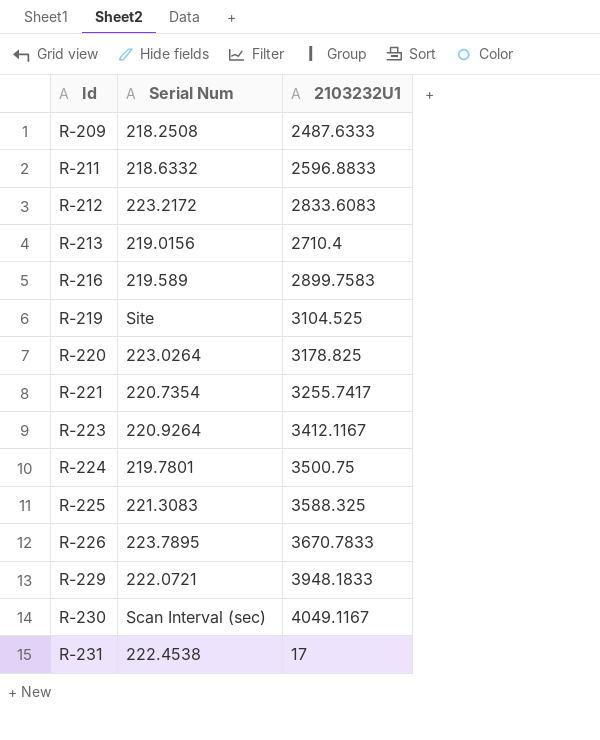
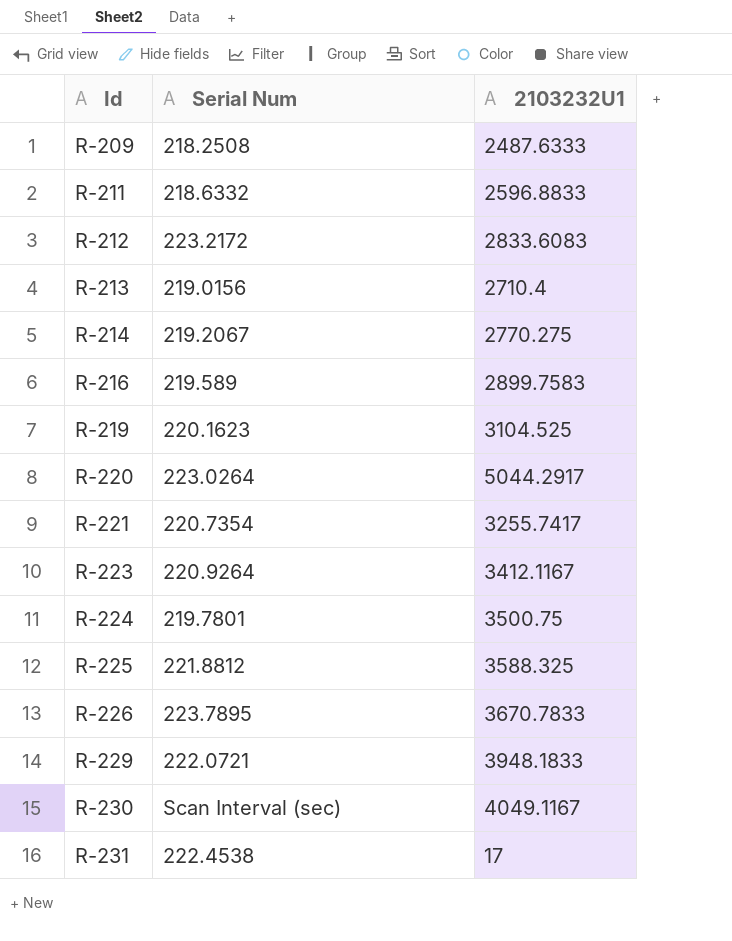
row R-214: none -> 219.2067 | 2770.275
R-219 | Serial Num: Site -> 220.1623
R-220 | 2103232U1: 3178.825 -> 5044.2917
R-225 | Serial Num: 221.3083 -> 221.8812

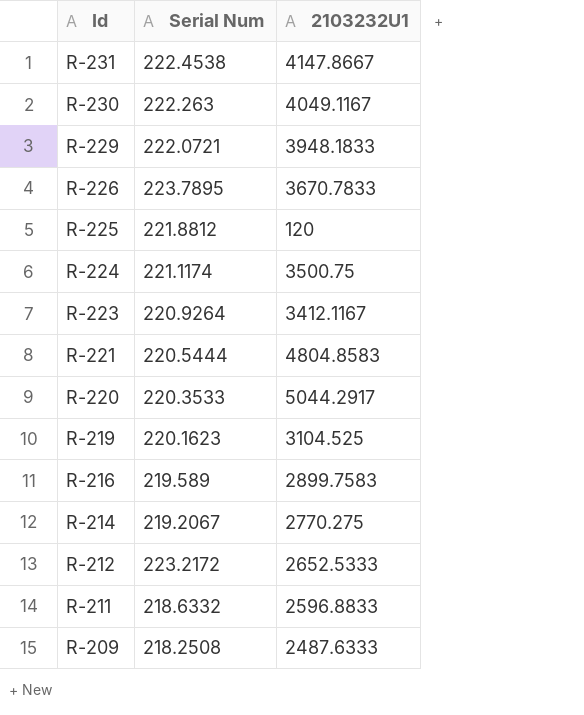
row order: Id ascending -> Id descending
row R-213: 219.0156 | 2710.4 -> none
R-231 | 2103232U1: 17 -> 4147.8667
R-230 | Serial Num: Scan Interval (sec) -> 222.263
R-225 | 2103232U1: 3588.325 -> 120
R-224 | Serial Num: 219.7801 -> 221.1174
R-221 | Serial Num: 220.7354 -> 220.5444
R-221 | 2103232U1: 3255.7417 -> 4804.8583
R-220 | Serial Num: 223.0264 -> 220.3533
R-212 | 2103232U1: 2833.6083 -> 2652.5333

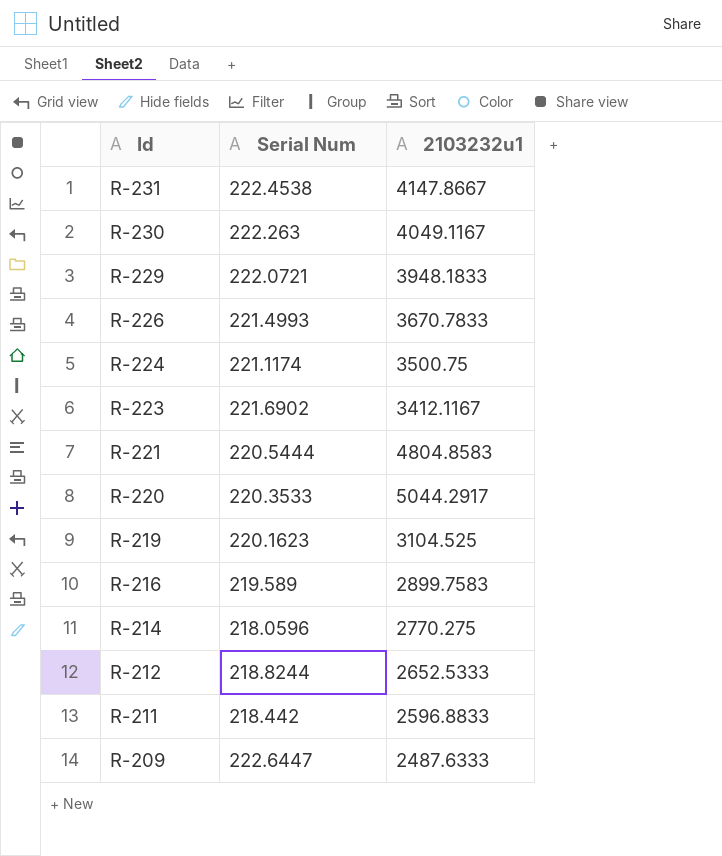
column name: 2103232U1 -> 2103232u1
row R-225: 221.8812 | 120 -> none
R-226 | Serial Num: 223.7895 -> 221.4993
R-223 | Serial Num: 220.9264 -> 221.6902
R-214 | Serial Num: 219.2067 -> 218.0596
R-212 | Serial Num: 223.2172 -> 218.8244
R-211 | Serial Num: 218.6332 -> 218.442
R-209 | Serial Num: 218.2508 -> 222.6447

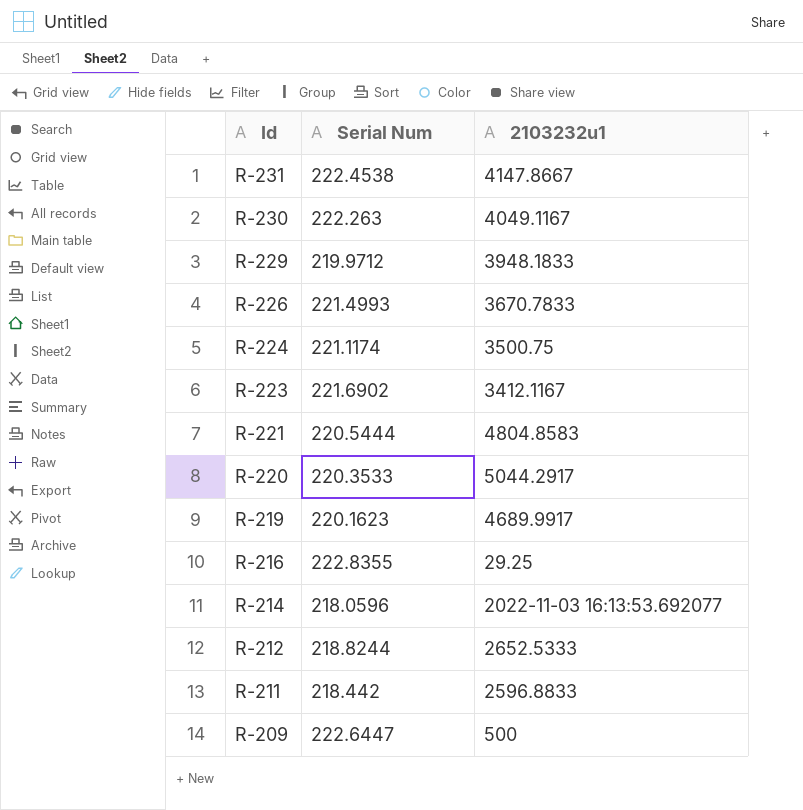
R-229 | Serial Num: 222.0721 -> 219.9712
R-219 | 2103232u1: 3104.525 -> 4689.9917
R-216 | Serial Num: 219.589 -> 222.8355
R-216 | 2103232u1: 2899.7583 -> 29.25
R-214 | 2103232u1: 2770.275 -> 2022-11-03 16:13:53.692077
R-209 | 2103232u1: 2487.6333 -> 500

